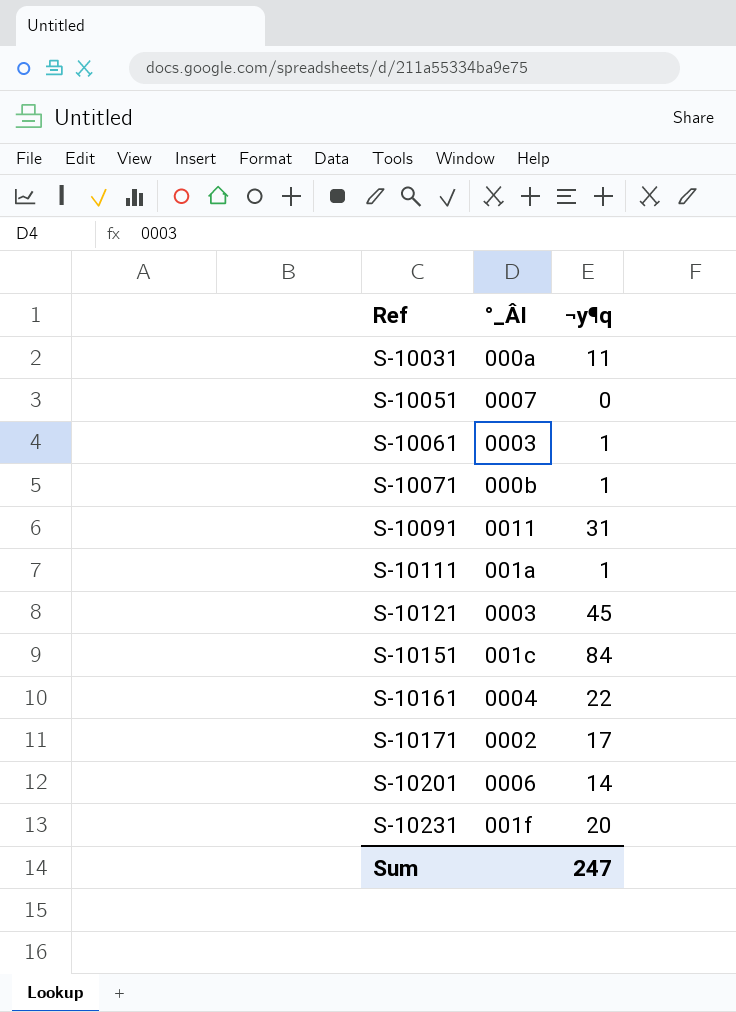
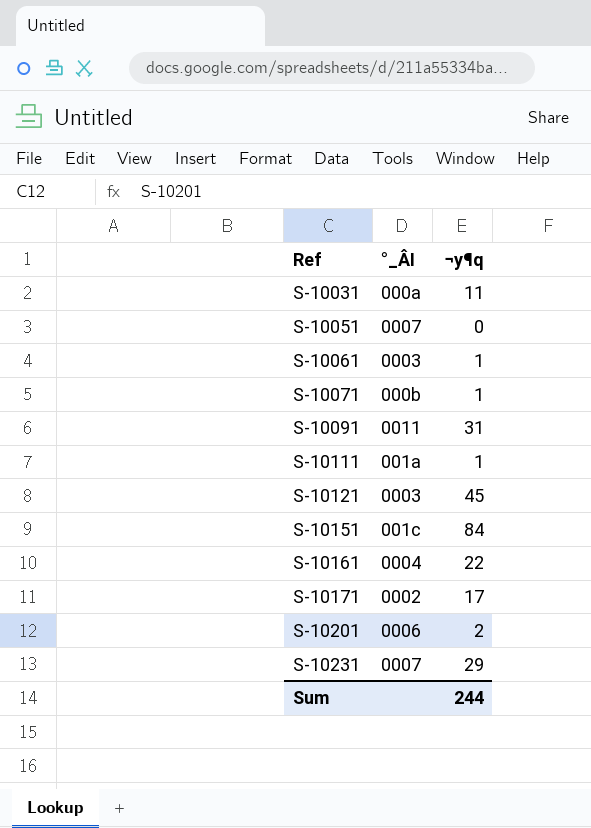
S-10201 | ¬y¶q: 14 -> 2
S-10231 | °_ÂI: 001f -> 0007
S-10231 | ¬y¶q: 20 -> 29
Sum | ¬y¶q: 247 -> 244

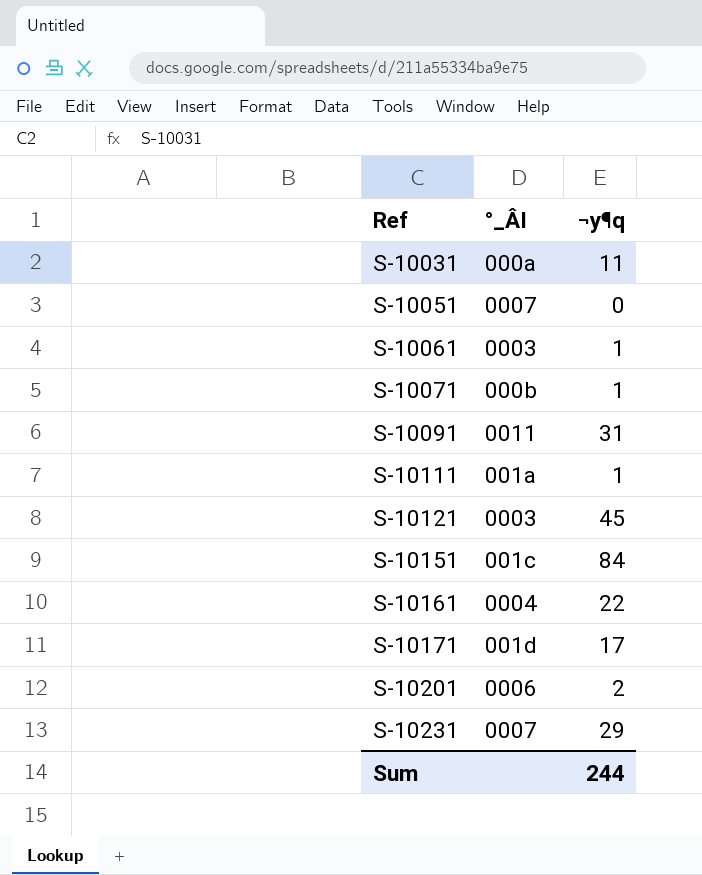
S-10171 | °_ÂI: 0002 -> 001d

